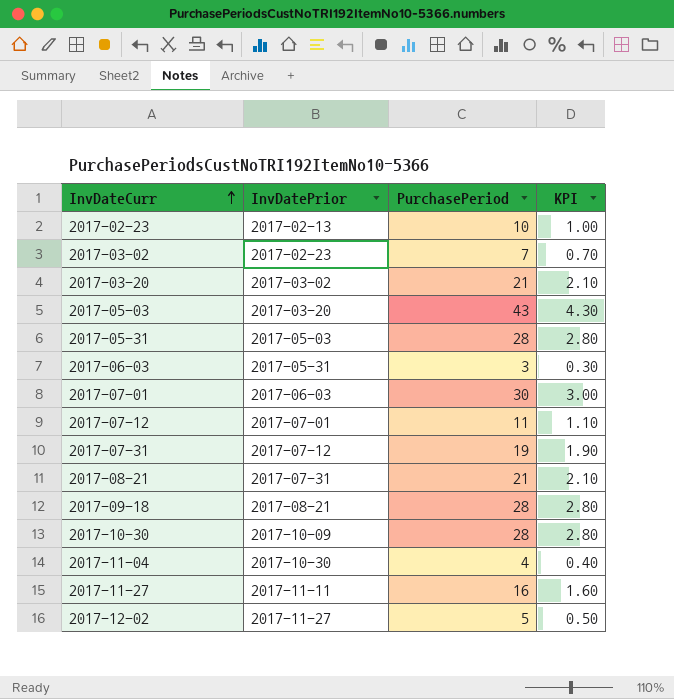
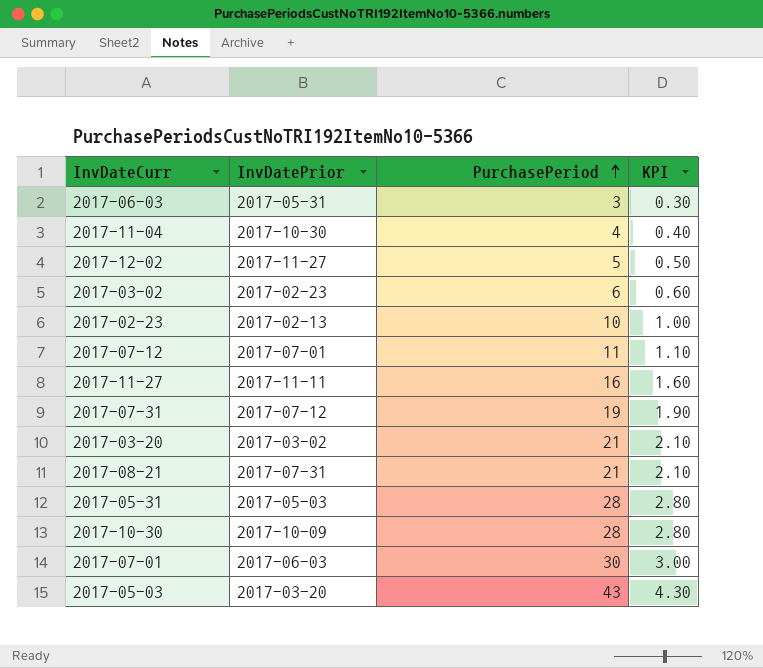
row order: InvDateCurr ascending -> PurchasePeriod ascending
row 2017-09-18: 2017-08-21 | 28 | 2.80 -> none
2017-03-02 | PurchasePeriod: 7 -> 6
2017-03-02 | KPI: 0.70 -> 0.60

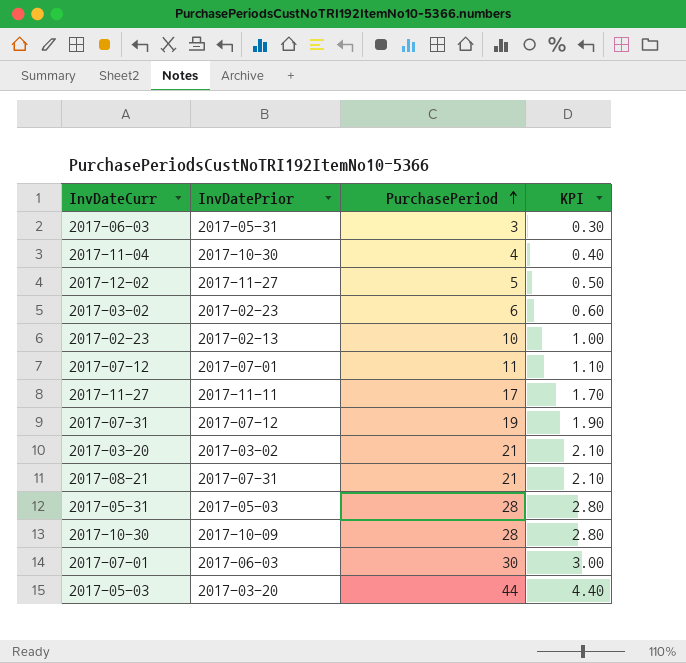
2017-11-27 | PurchasePeriod: 16 -> 17
2017-11-27 | KPI: 1.60 -> 1.70
2017-05-03 | PurchasePeriod: 43 -> 44
2017-05-03 | KPI: 4.30 -> 4.40

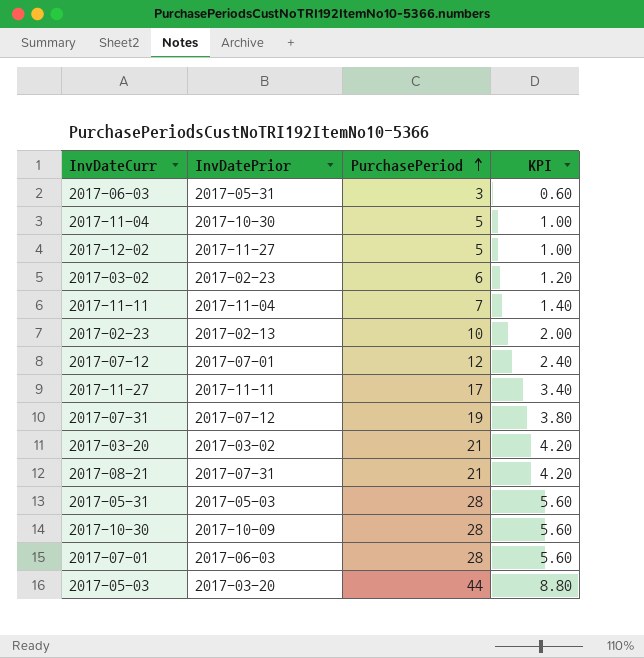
column KPI | formula: [PurchasePeriod] * 0.1 -> [PurchasePeriod] * 0.2
2017-11-04 | PurchasePeriod: 4 -> 5
row 2017-11-11: none -> 2017-11-04 | 7 | 1.40
2017-07-12 | PurchasePeriod: 11 -> 12
2017-07-01 | PurchasePeriod: 30 -> 28

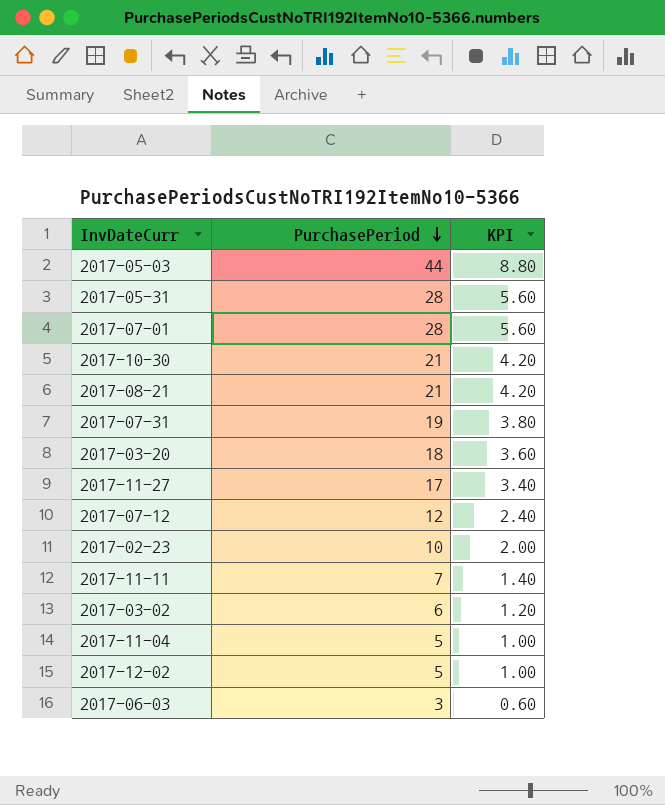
row order: PurchasePeriod ascending -> PurchasePeriod descending
column InvDatePrior | position: 2 -> none
2017-10-30 | PurchasePeriod: 28 -> 21
2017-10-30 | KPI: 5.60 -> 4.20
2017-03-20 | PurchasePeriod: 21 -> 18
2017-03-20 | KPI: 4.20 -> 3.60

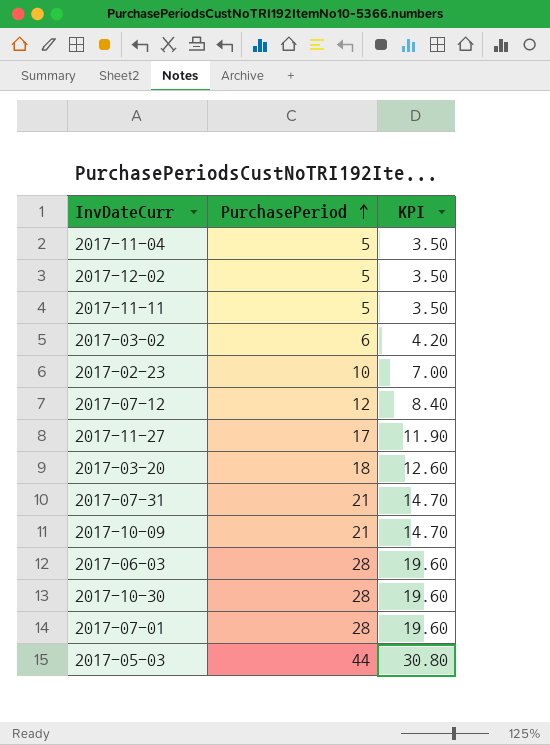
row order: PurchasePeriod descending -> PurchasePeriod ascending
column KPI | formula: [PurchasePeriod] * 0.2 -> [PurchasePeriod] * 0.7
row 2017-05-31: 28 | 5.60 -> none
row 2017-08-21: 21 | 4.20 -> none
2017-11-11 | PurchasePeriod: 7 -> 5
2017-07-31 | PurchasePeriod: 19 -> 21
row 2017-10-09: none -> 21 | 14.70
2017-06-03 | PurchasePeriod: 3 -> 28
2017-10-30 | PurchasePeriod: 21 -> 28

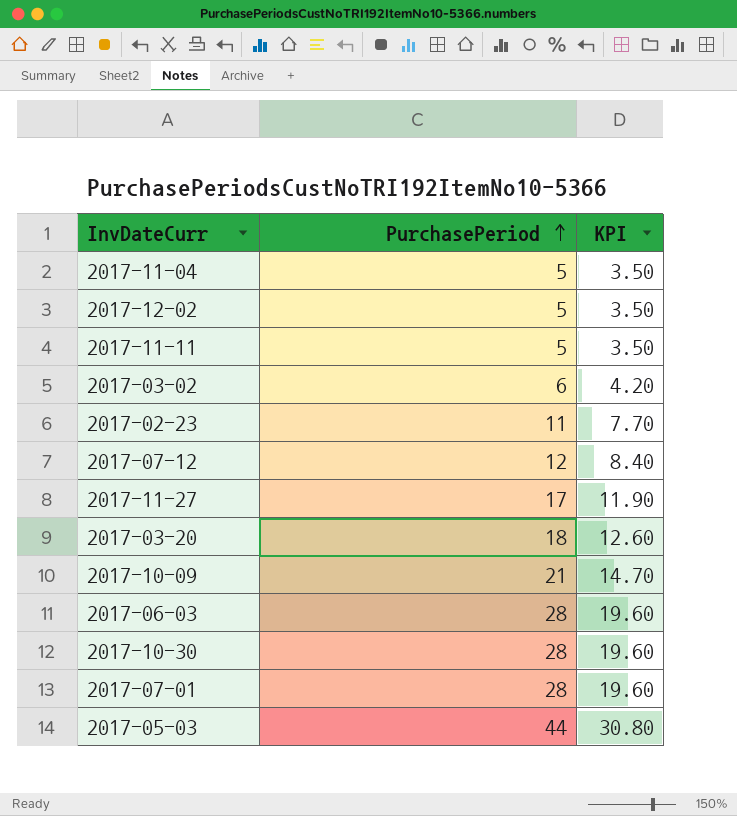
row 2017-07-31: 21 | 14.70 -> none
2017-02-23 | PurchasePeriod: 10 -> 11
2017-02-23 | KPI: 7.00 -> 7.70

